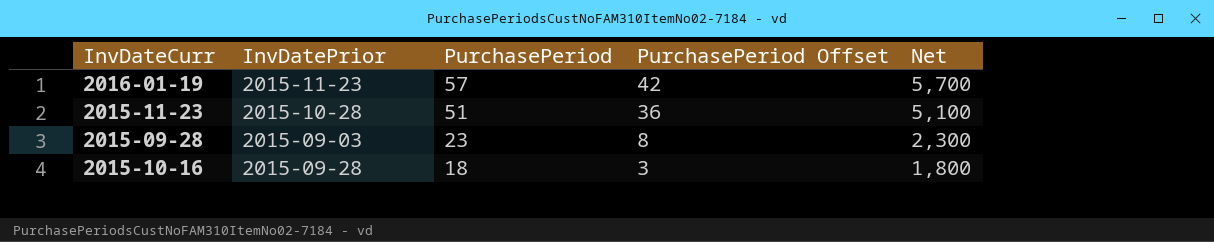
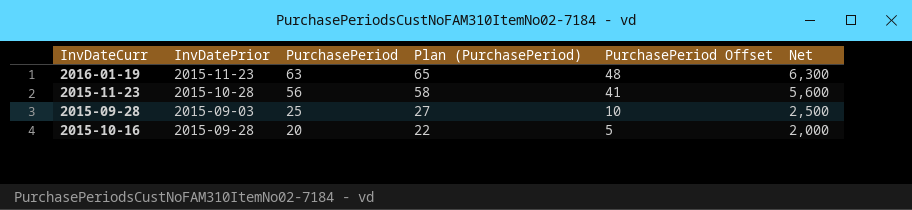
column Plan (PurchasePeriod) | formula: none -> [PurchasePeriod] + 2
2016-01-19 | PurchasePeriod: 57 -> 63
2016-01-19 | PurchasePeriod Offset: 42 -> 48
2016-01-19 | Net: 5,700 -> 6,300
2015-11-23 | PurchasePeriod: 51 -> 56
2015-11-23 | PurchasePeriod Offset: 36 -> 41
2015-11-23 | Net: 5,100 -> 5,600
2015-09-28 | PurchasePeriod: 23 -> 25
2015-09-28 | PurchasePeriod Offset: 8 -> 10
2015-09-28 | Net: 2,300 -> 2,500
2015-10-16 | PurchasePeriod: 18 -> 20
2015-10-16 | PurchasePeriod Offset: 3 -> 5
2015-10-16 | Net: 1,800 -> 2,000

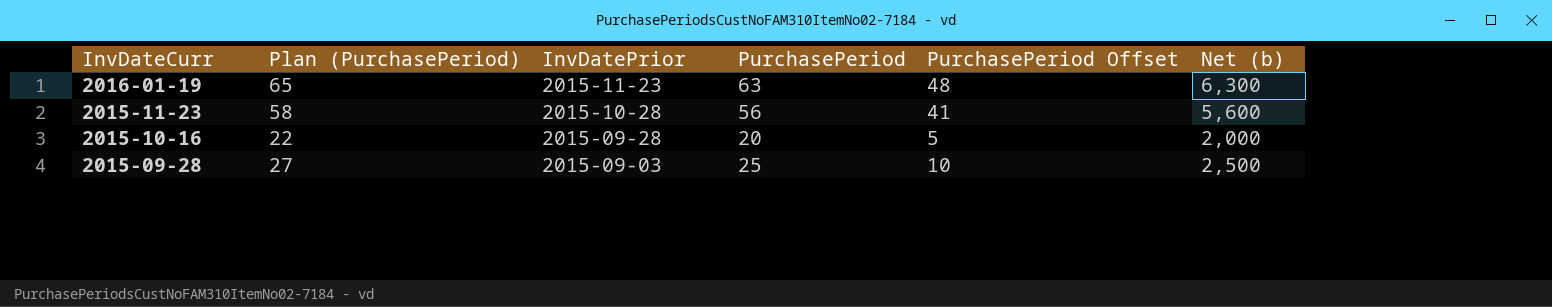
row order: PurchasePeriod descending -> InvDateCurr descending
column Plan (PurchasePeriod) | position: 4 -> 2
column name: Net -> Net (b)

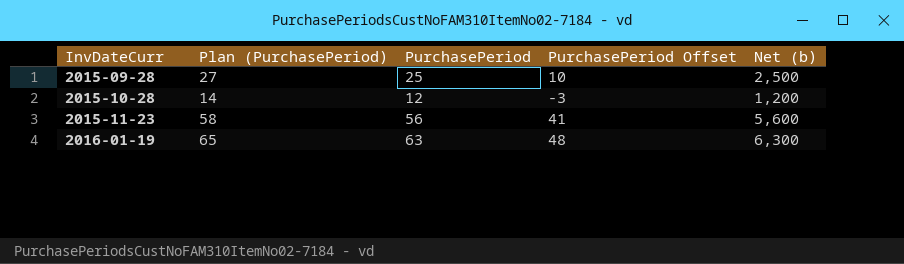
row order: InvDateCurr descending -> InvDateCurr ascending
column InvDatePrior | position: 3 -> none
row 2015-10-16: 22 | 2015-09-28 | 20 | 5 | 2,000 -> none
row 2015-10-28: none -> 14 | 12 | -3 | 1,200

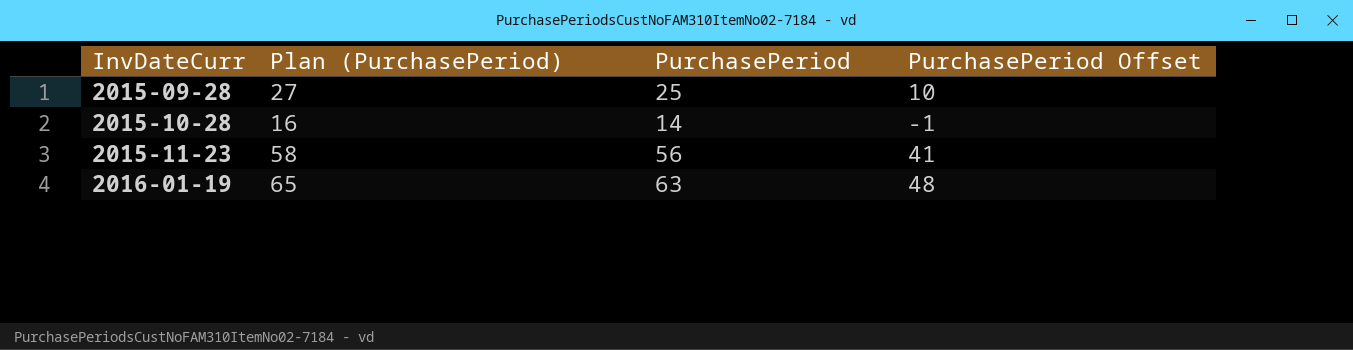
column Net (b) | formula: [PurchasePeriod] * 100 -> none
2015-10-28 | Plan (PurchasePeriod): 14 -> 16
2015-10-28 | PurchasePeriod: 12 -> 14
2015-10-28 | PurchasePeriod Offset: -3 -> -1

